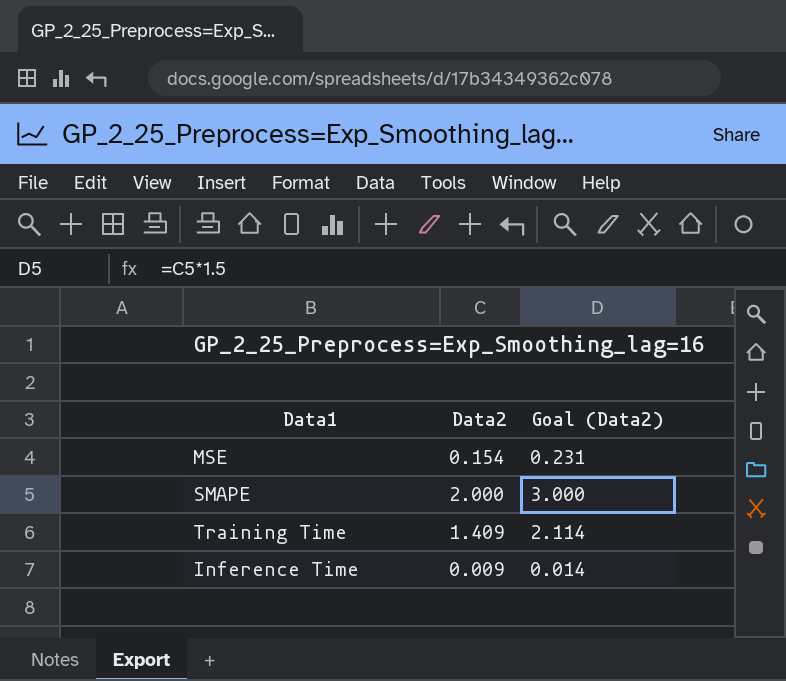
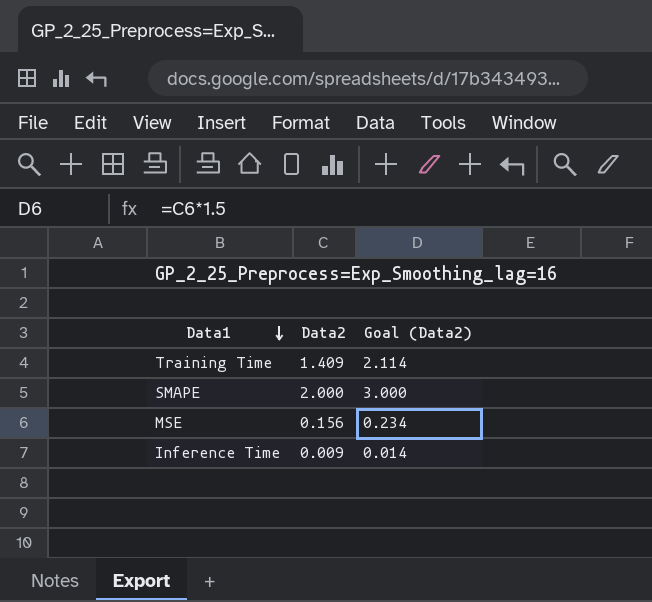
row order: none -> Data1 descending
MSE | Data2: 0.154 -> 0.156
MSE | Goal (Data2): 0.231 -> 0.234

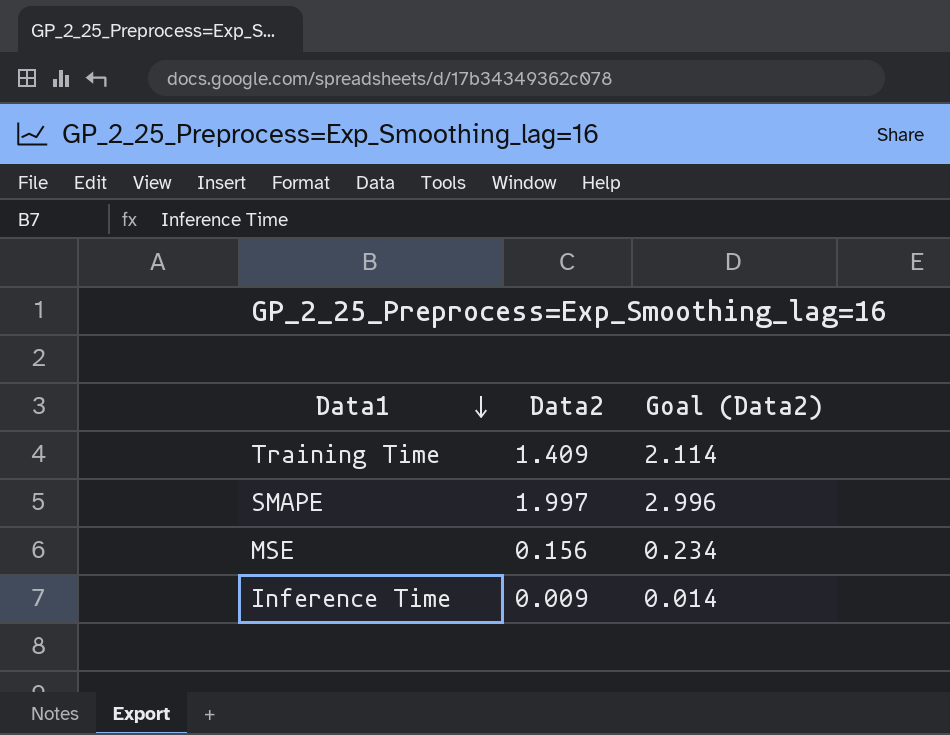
SMAPE | Data2: 2.000 -> 1.997
SMAPE | Goal (Data2): 3.000 -> 2.996

